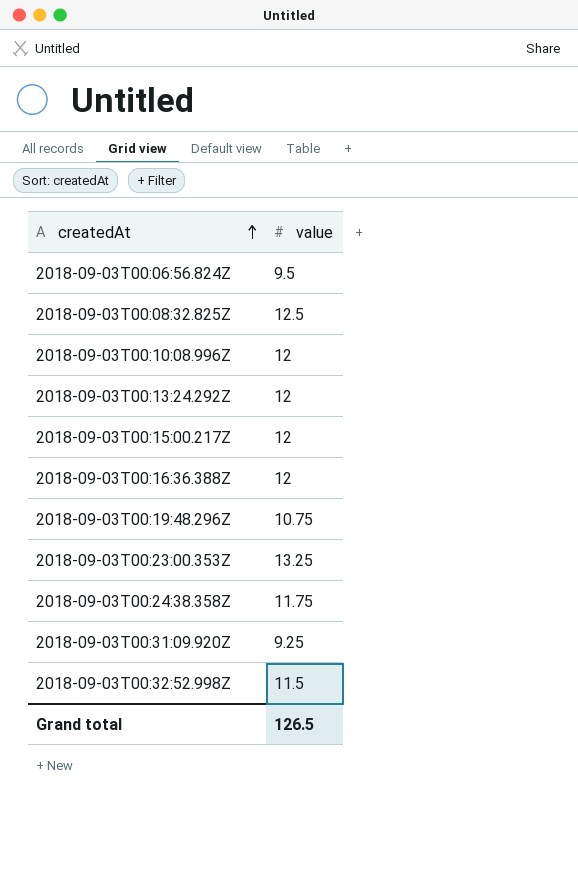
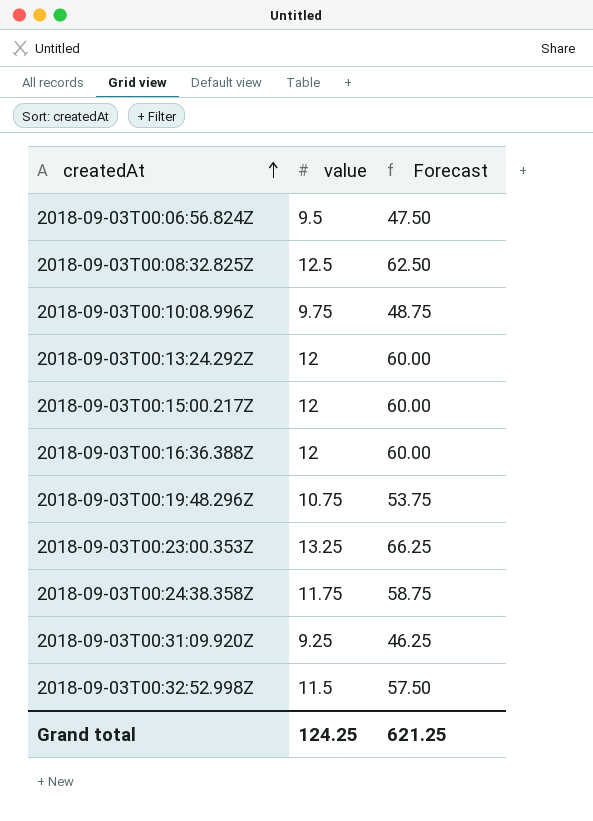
column Forecast | formula: none -> [value] * 5
2018-09-03T00:10:08.996Z | value: 12 -> 9.75
Grand total | value: 126.5 -> 124.25

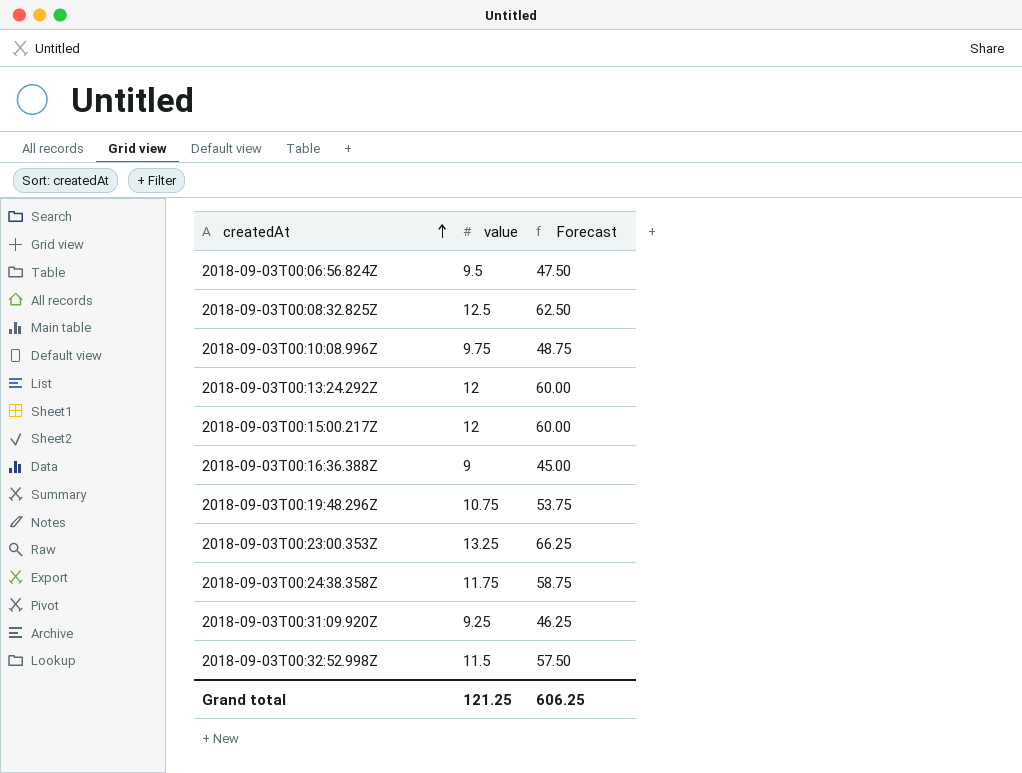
2018-09-03T00:16:36.388Z | value: 12 -> 9
2018-09-03T00:16:36.388Z | Forecast: 60.00 -> 45.00
Grand total | value: 124.25 -> 121.25
Grand total | Forecast: 621.25 -> 606.25

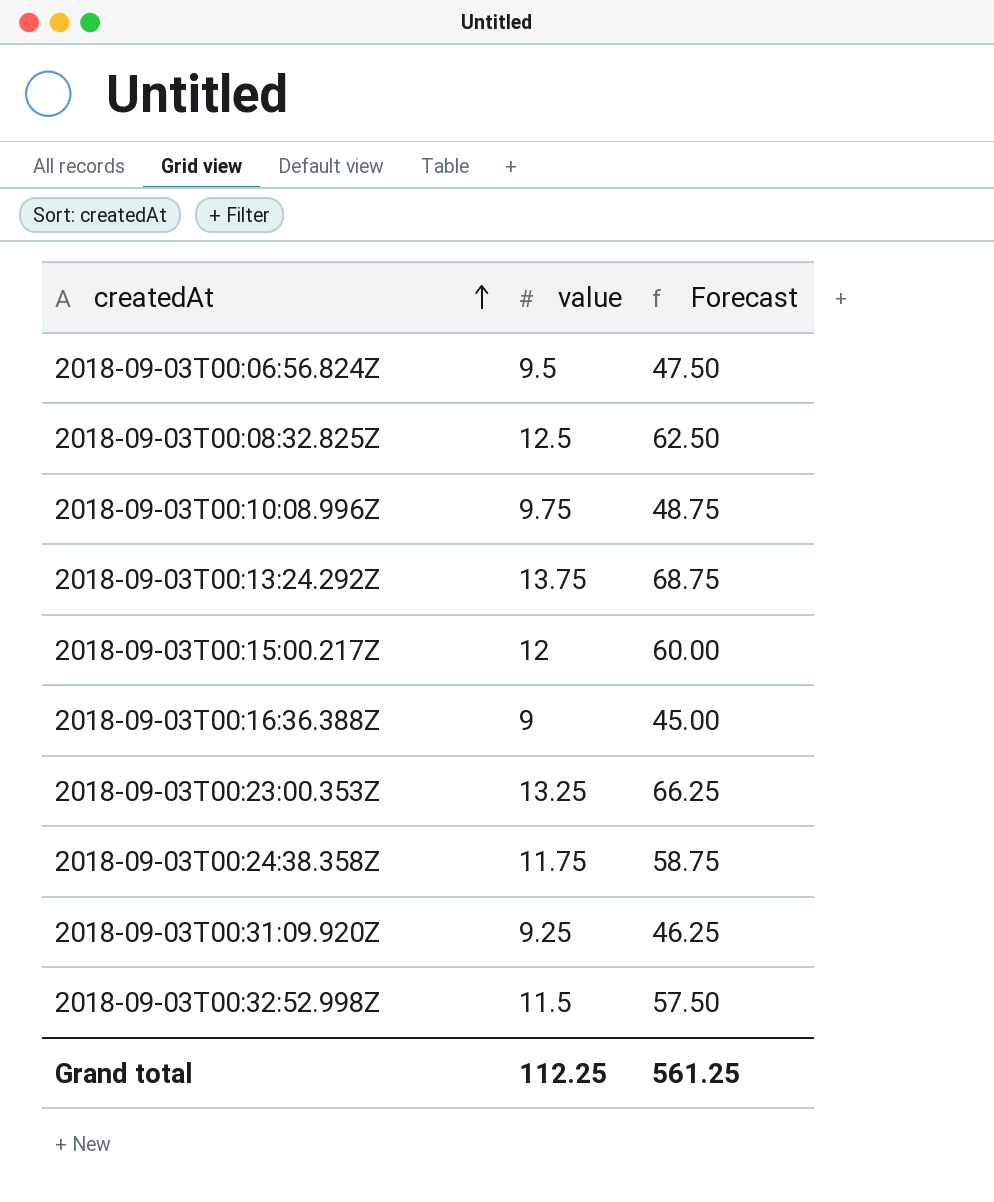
row 2018-09-03T00:19:48.296Z: 10.75 | 53.75 -> none
2018-09-03T00:13:24.292Z | value: 12 -> 13.75
2018-09-03T00:13:24.292Z | Forecast: 60.00 -> 68.75
Grand total | value: 121.25 -> 112.25
Grand total | Forecast: 606.25 -> 561.25

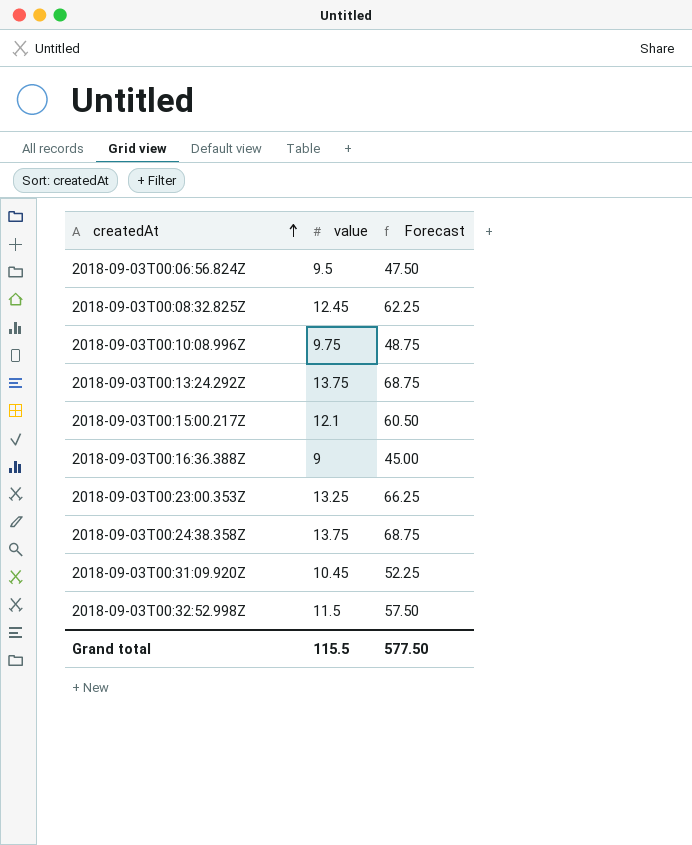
2018-09-03T00:08:32.825Z | value: 12.5 -> 12.45
2018-09-03T00:08:32.825Z | Forecast: 62.50 -> 62.25
2018-09-03T00:15:00.217Z | value: 12 -> 12.1
2018-09-03T00:15:00.217Z | Forecast: 60.00 -> 60.50
2018-09-03T00:24:38.358Z | value: 11.75 -> 13.75
2018-09-03T00:24:38.358Z | Forecast: 58.75 -> 68.75
2018-09-03T00:31:09.920Z | value: 9.25 -> 10.45
2018-09-03T00:31:09.920Z | Forecast: 46.25 -> 52.25
Grand total | value: 112.25 -> 115.5
Grand total | Forecast: 561.25 -> 577.50

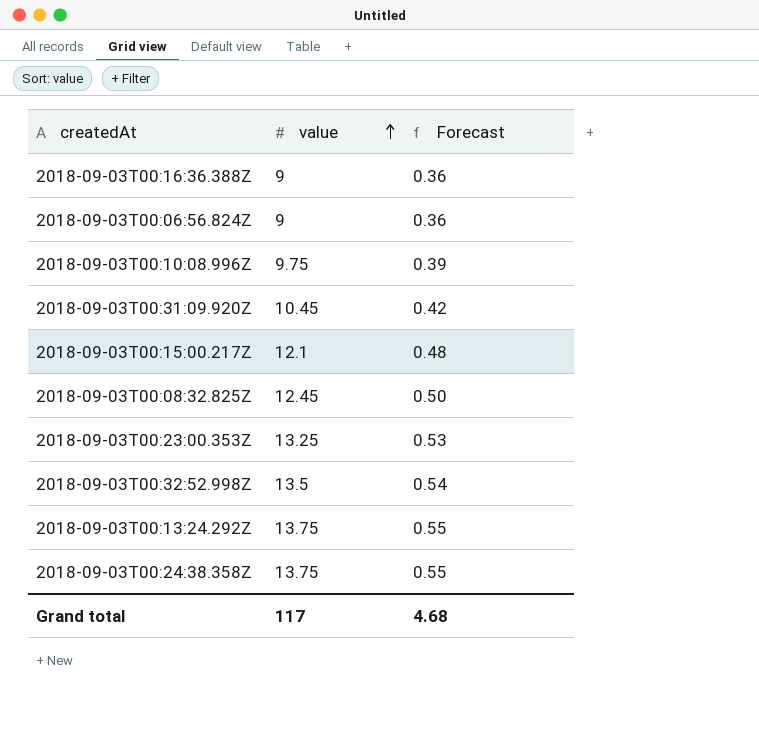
row order: createdAt ascending -> value ascending
column Forecast | formula: [value] * 5 -> [value] * 0.04
2018-09-03T00:06:56.824Z | value: 9.5 -> 9
2018-09-03T00:32:52.998Z | value: 11.5 -> 13.5
Grand total | value: 115.5 -> 117
Grand total | Forecast: 577.50 -> 4.68

